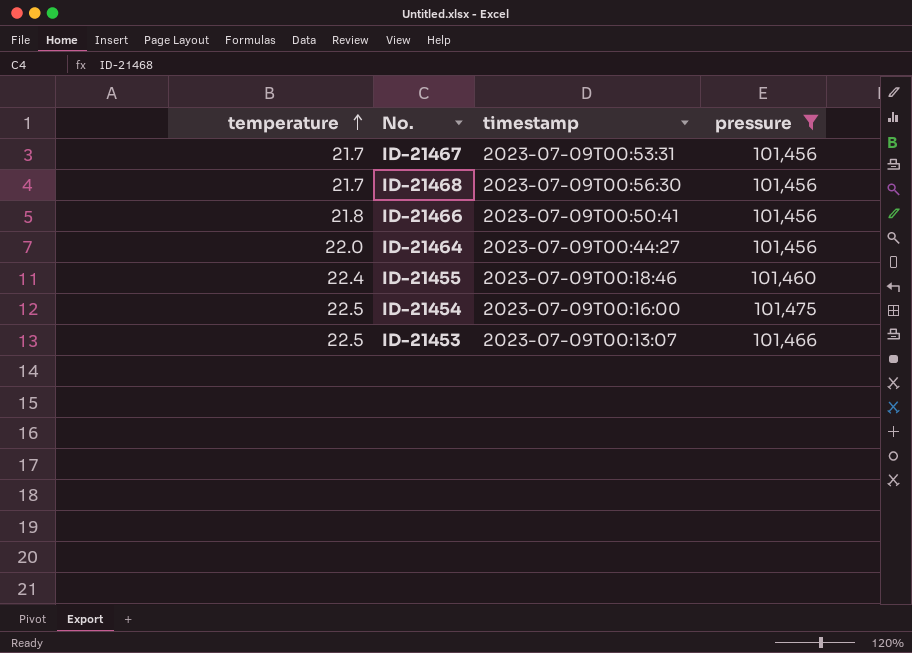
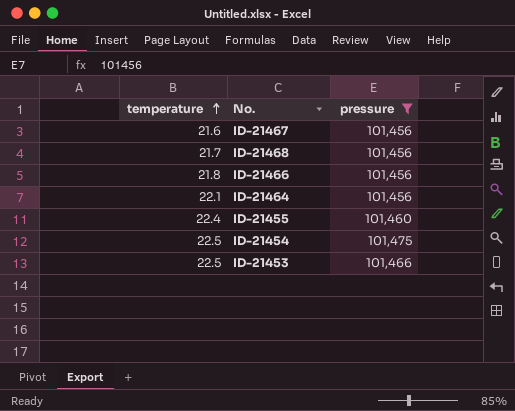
column timestamp | position: 3 -> none
ID-21467 | temperature: 21.7 -> 21.6
ID-21464 | temperature: 22.0 -> 22.1

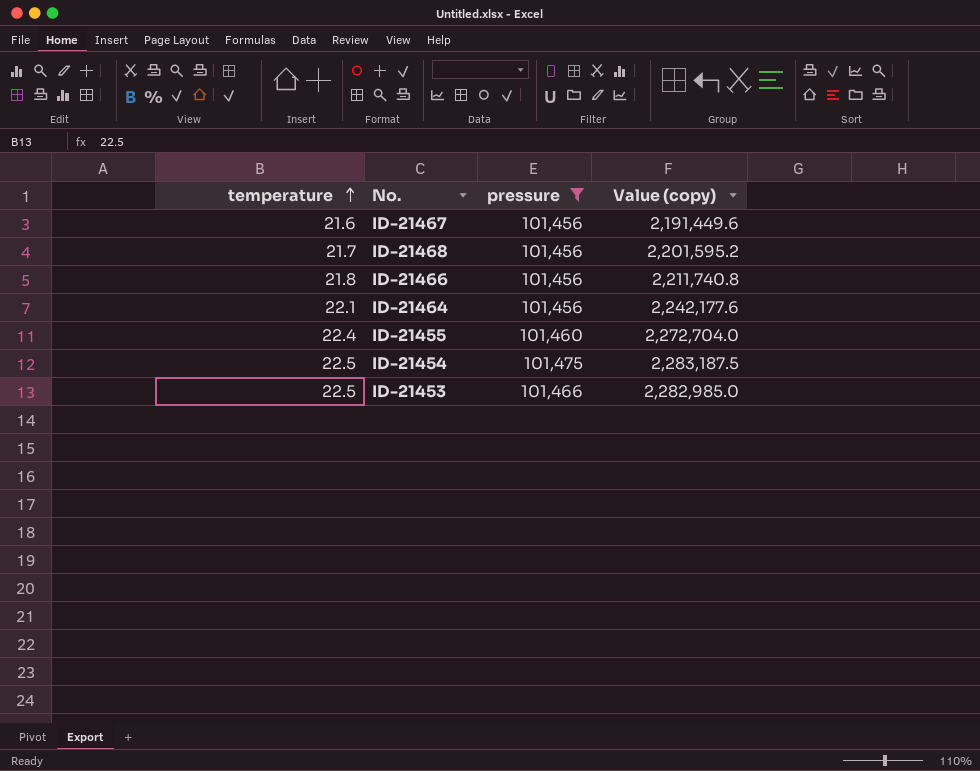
column Value (copy) | formula: none -> [temperature] * [pressure]

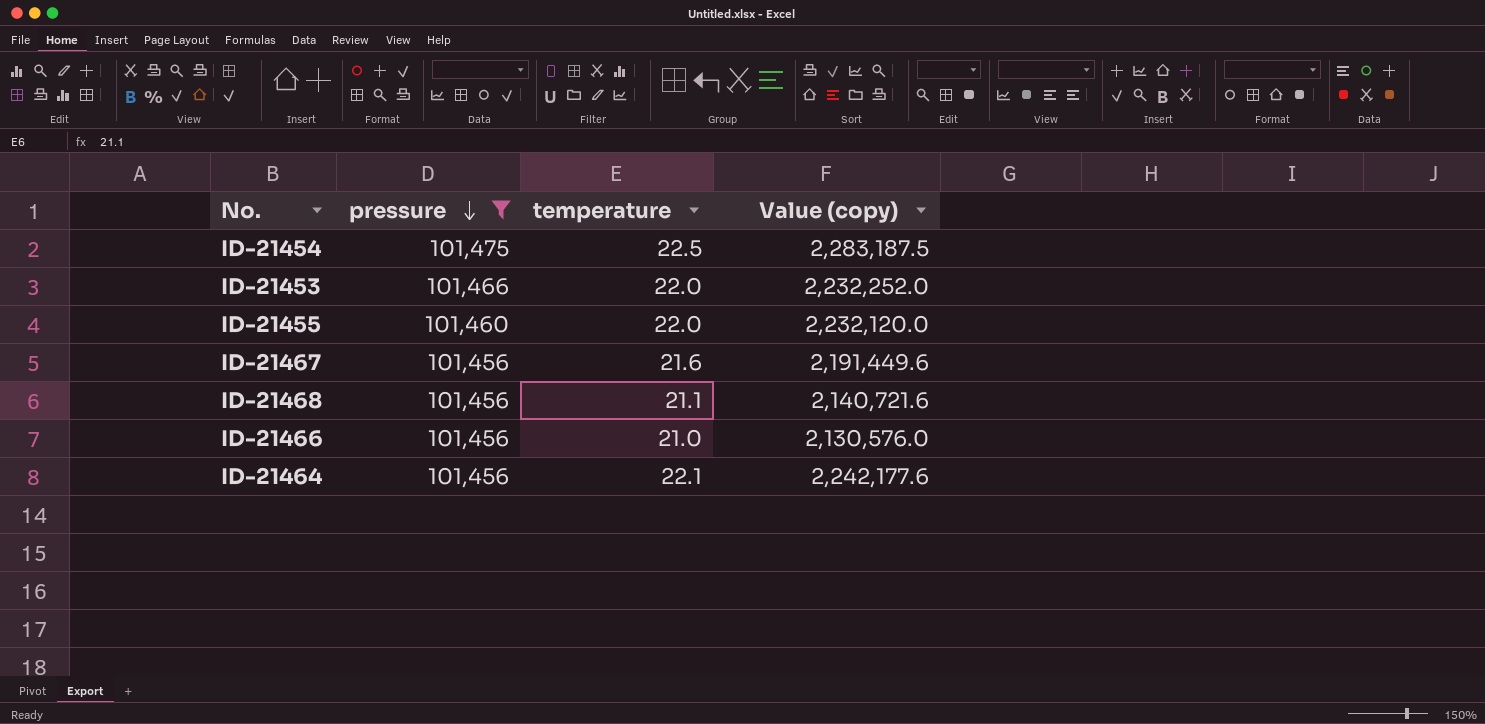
row order: temperature ascending -> pressure descending
column temperature | position: 1 -> 3
ID-21453 | temperature: 22.5 -> 22.0
ID-21453 | Value (copy): 2,282,985.0 -> 2,232,252.0
ID-21455 | temperature: 22.4 -> 22.0
ID-21455 | Value (copy): 2,272,704.0 -> 2,232,120.0
ID-21468 | temperature: 21.7 -> 21.1
ID-21468 | Value (copy): 2,201,595.2 -> 2,140,721.6
ID-21466 | temperature: 21.8 -> 21.0
ID-21466 | Value (copy): 2,211,740.8 -> 2,130,576.0

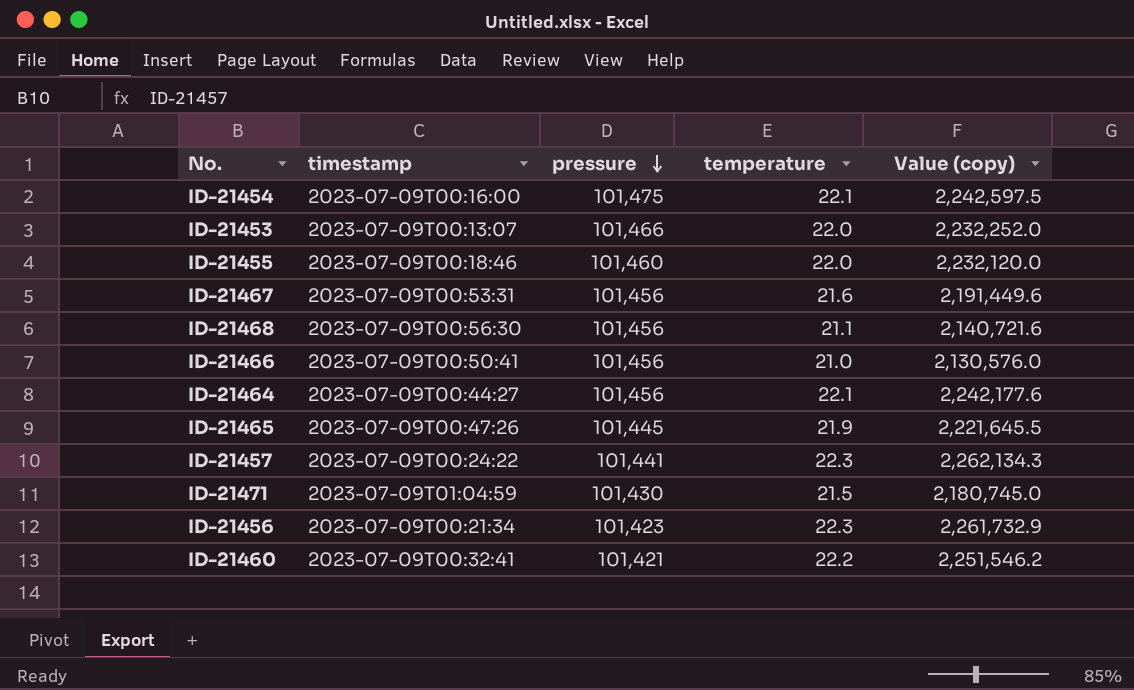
filter: pressure >= 101,456 -> none
column timestamp | position: none -> 2
ID-21454 | temperature: 22.5 -> 22.1
ID-21454 | Value (copy): 2,283,187.5 -> 2,242,597.5

